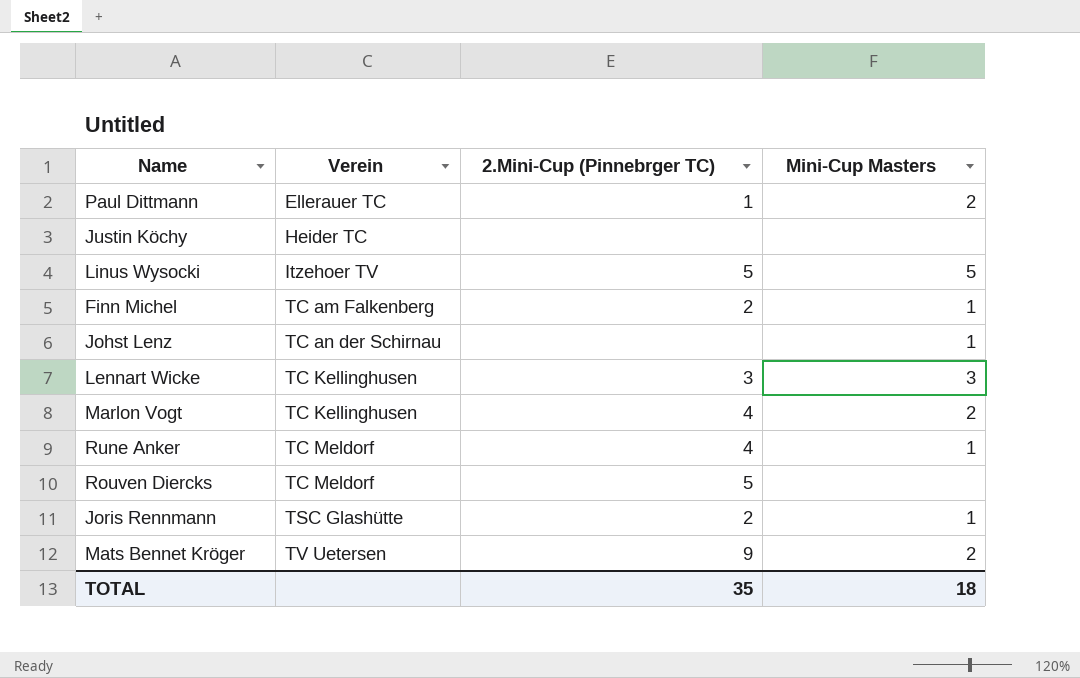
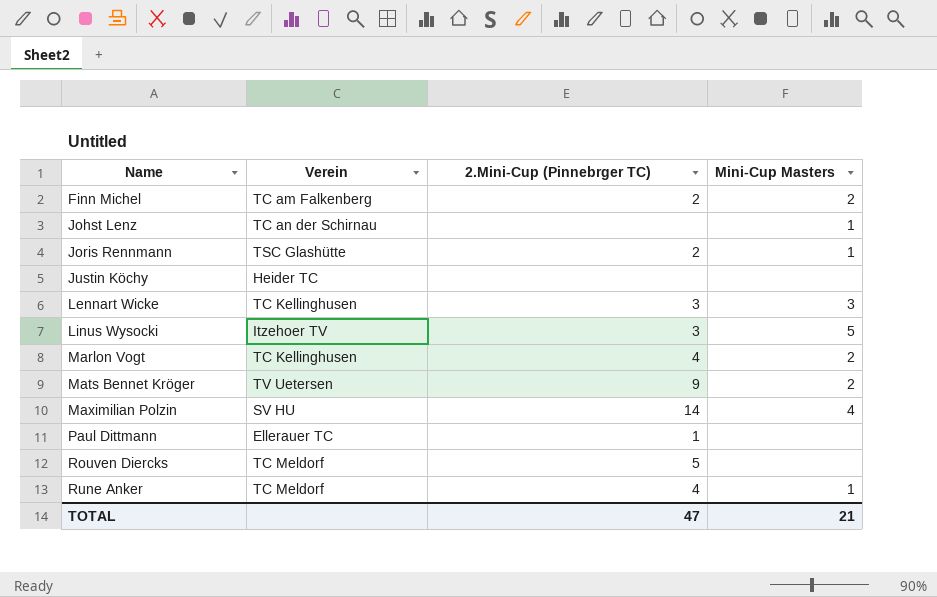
row order: Verein ascending -> Name ascending
Finn Michel | Mini-Cup Masters: 1 -> 2
Linus Wysocki | 2.Mini-Cup (Pinnebrger TC): 5 -> 3
row Maximilian Polzin: none -> SV HU | 14 | 4
Paul Dittmann | Mini-Cup Masters: 2 -> none
TOTAL | 2.Mini-Cup (Pinnebrger TC): 35 -> 47
TOTAL | Mini-Cup Masters: 18 -> 21

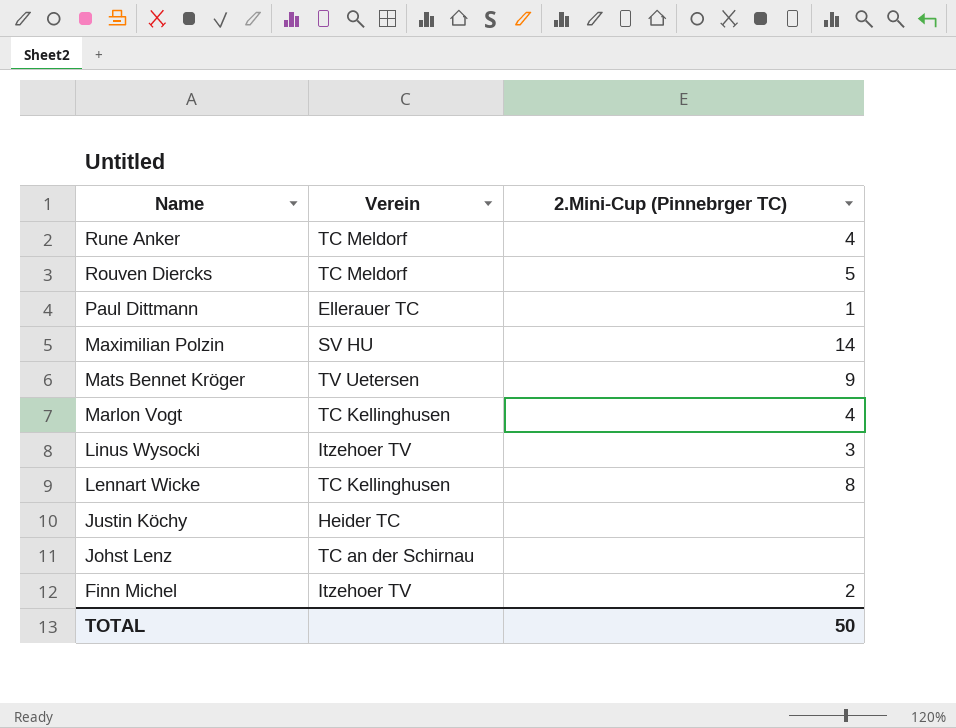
row order: Name ascending -> Name descending
column Mini-Cup Masters | position: 4 -> none
row Joris Rennmann: TSC Glashütte | 2 | 1 -> none
Lennart Wicke | 2.Mini-Cup (Pinnebrger TC): 3 -> 8
Finn Michel | Verein: TC am Falkenberg -> Itzehoer TV
TOTAL | 2.Mini-Cup (Pinnebrger TC): 47 -> 50

